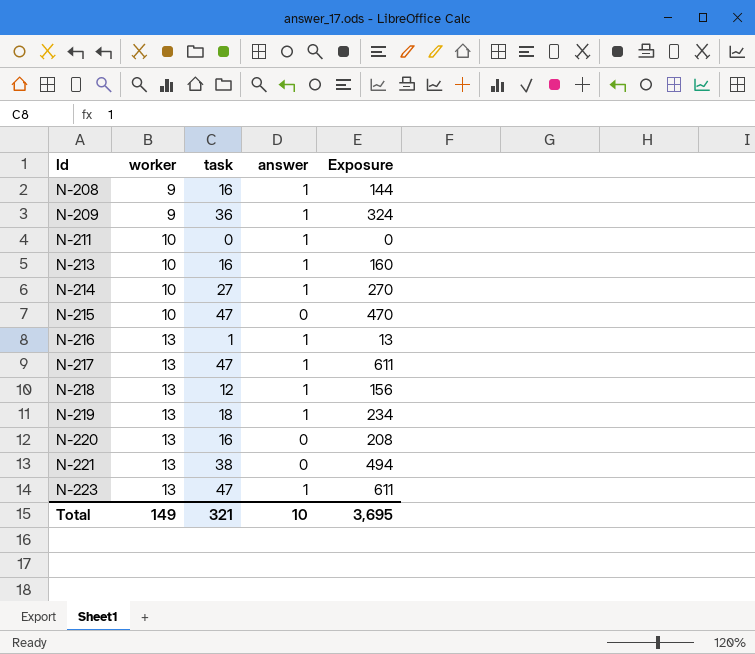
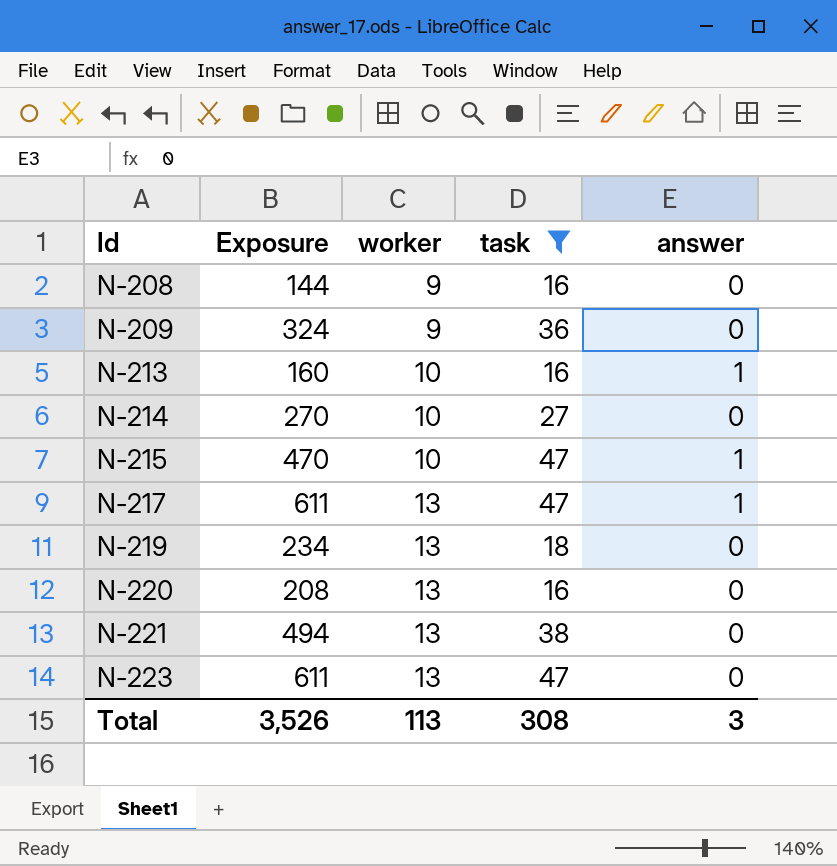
filter: none -> task >= 16
column Exposure | position: 5 -> 2
N-208 | answer: 1 -> 0
N-209 | answer: 1 -> 0
N-214 | answer: 1 -> 0
N-215 | answer: 0 -> 1
N-219 | answer: 1 -> 0
N-223 | answer: 1 -> 0
Total | Exposure: 3,695 -> 3,526
Total | worker: 149 -> 113
Total | task: 321 -> 308
Total | answer: 10 -> 3

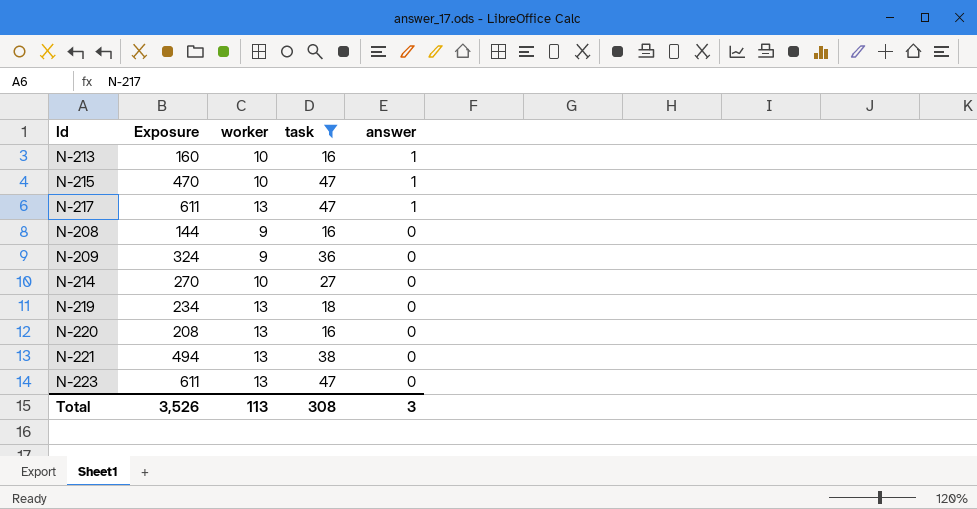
row order: Id ascending -> answer descending

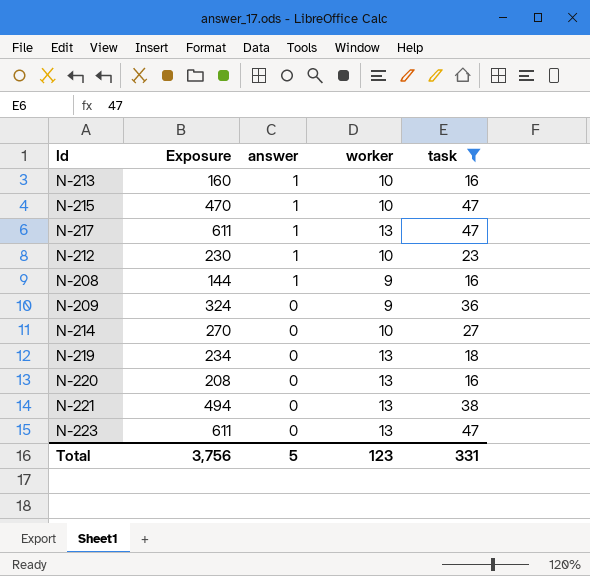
column answer | position: 5 -> 3
row N-212: none -> 230 | 1 | 10 | 23
N-208 | answer: 0 -> 1
Total | Exposure: 3,526 -> 3,756
Total | answer: 3 -> 5
Total | worker: 113 -> 123
Total | task: 308 -> 331

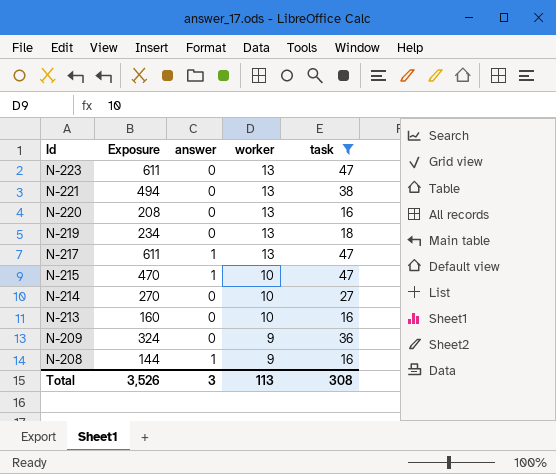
row order: answer descending -> Id descending
row N-212: 230 | 1 | 10 | 23 -> none
N-213 | answer: 1 -> 0
Total | Exposure: 3,756 -> 3,526
Total | answer: 5 -> 3
Total | worker: 123 -> 113
Total | task: 331 -> 308

